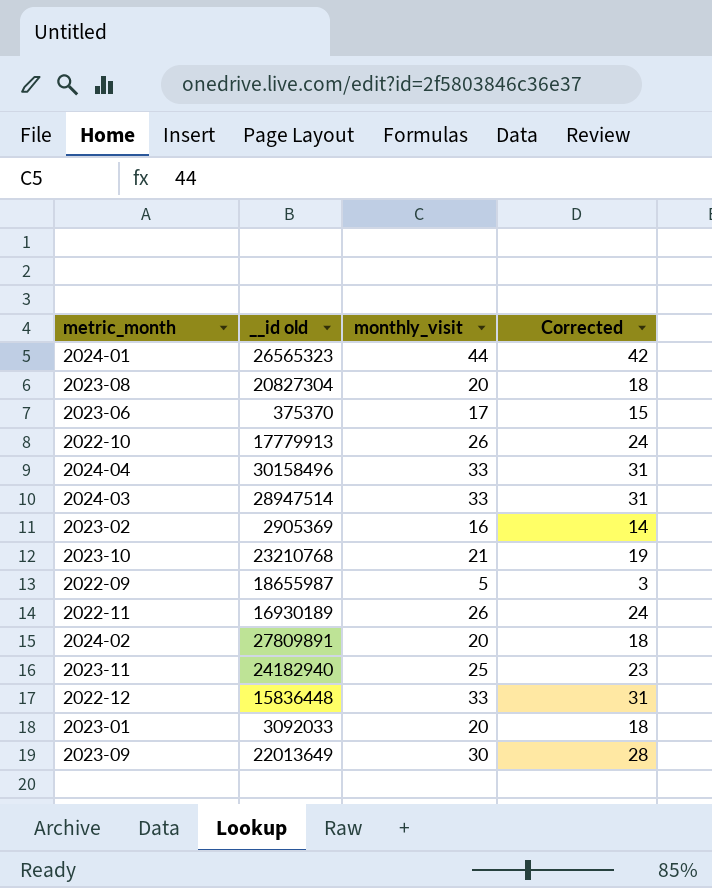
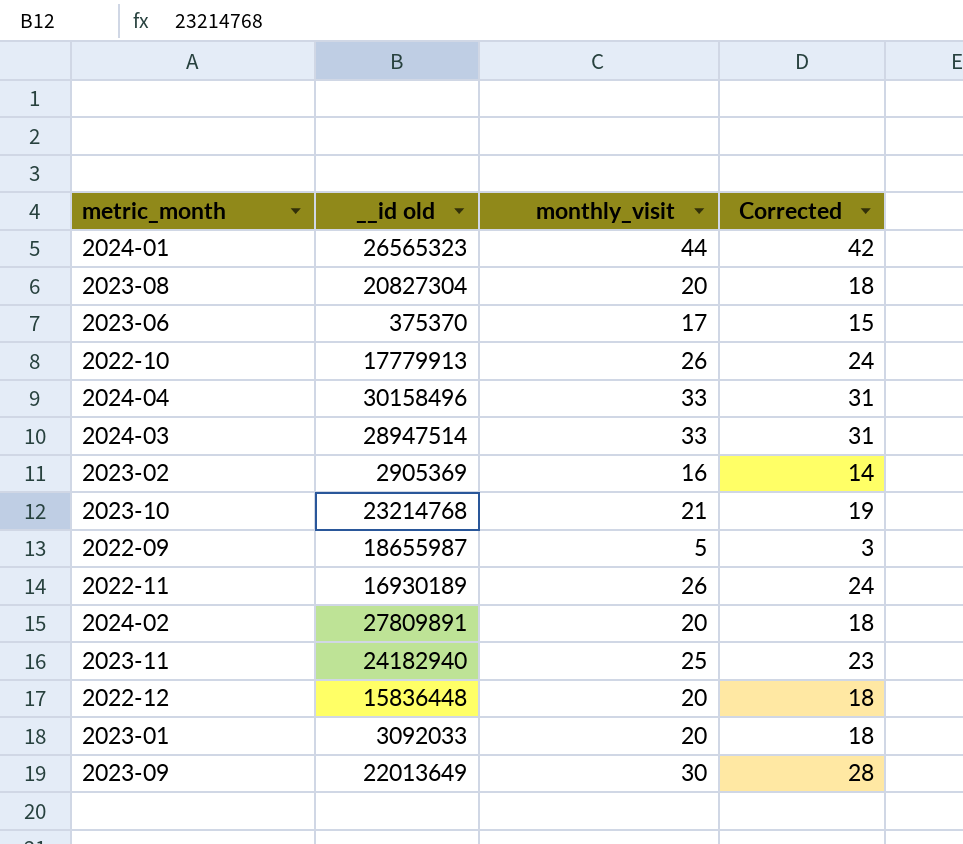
2023-10 | __id old: 23210768 -> 23214768
2022-12 | monthly_visit: 33 -> 20
2022-12 | Corrected: 31 -> 18

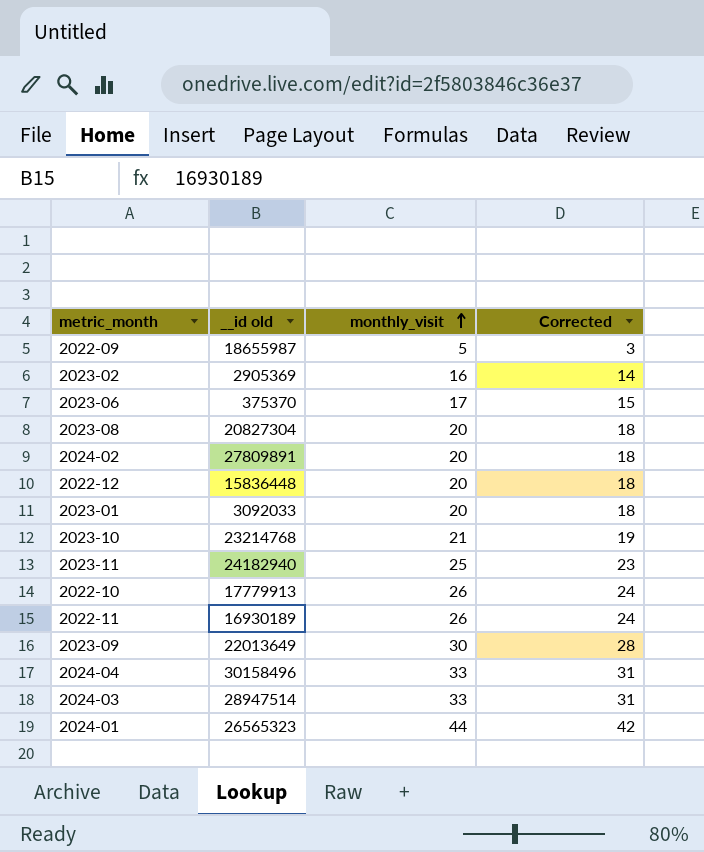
row order: none -> monthly_visit ascending

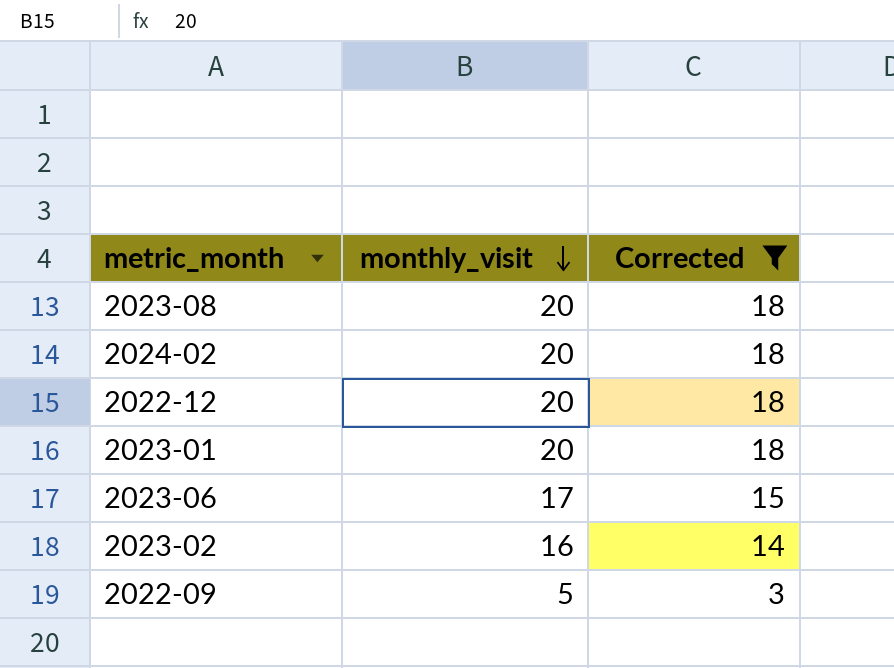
filter: none -> Corrected <= 18
row order: monthly_visit ascending -> monthly_visit descending
column __id old | position: 2 -> none

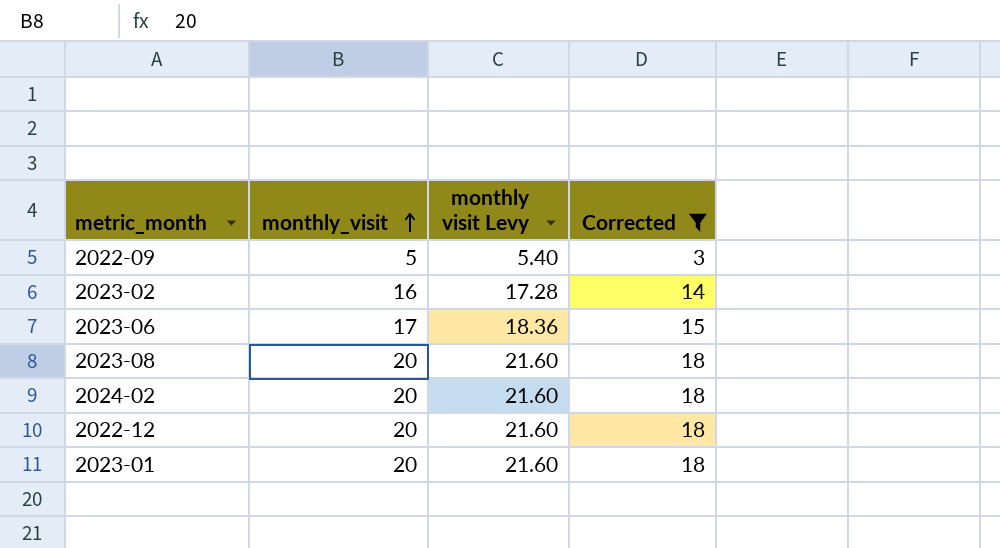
row order: monthly_visit descending -> monthly_visit ascending
column monthly visit Levy | formula: none -> [monthly_visit] * 1.08

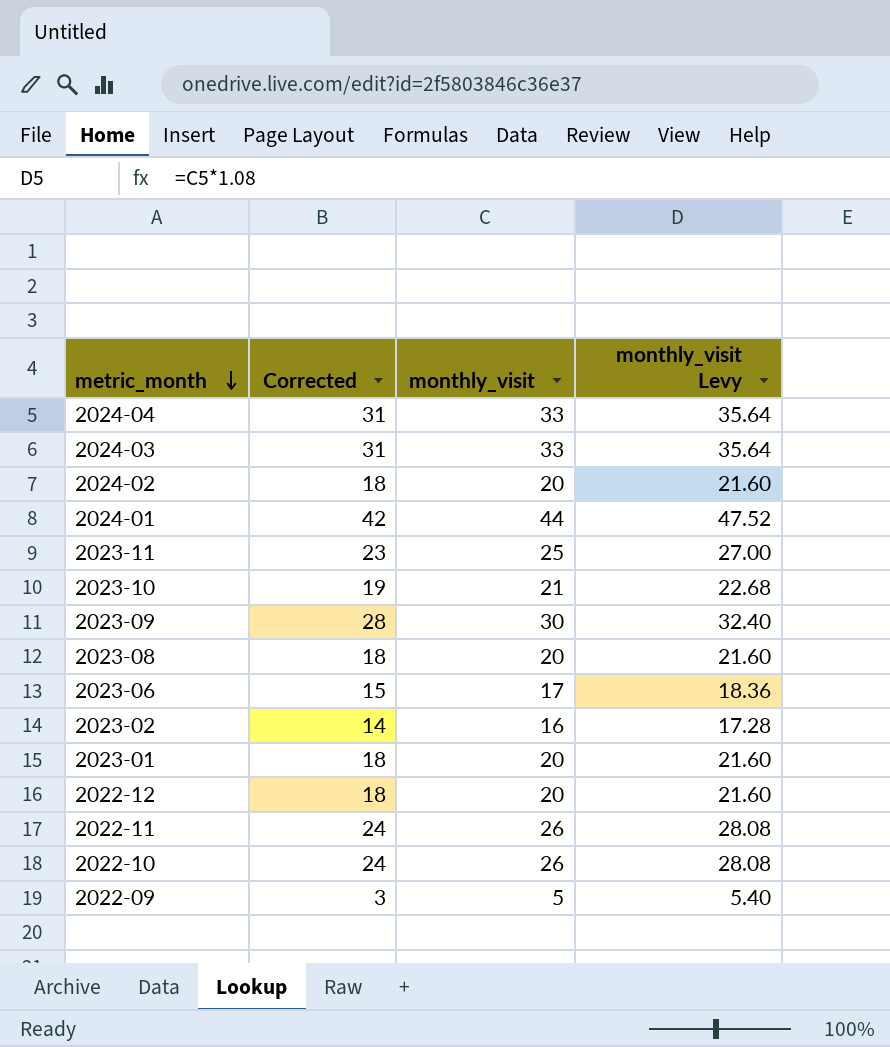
filter: Corrected <= 18 -> none
row order: monthly_visit ascending -> metric_month descending
column Corrected | position: 4 -> 2
column name: monthly visit Levy -> monthly_visit Levy

